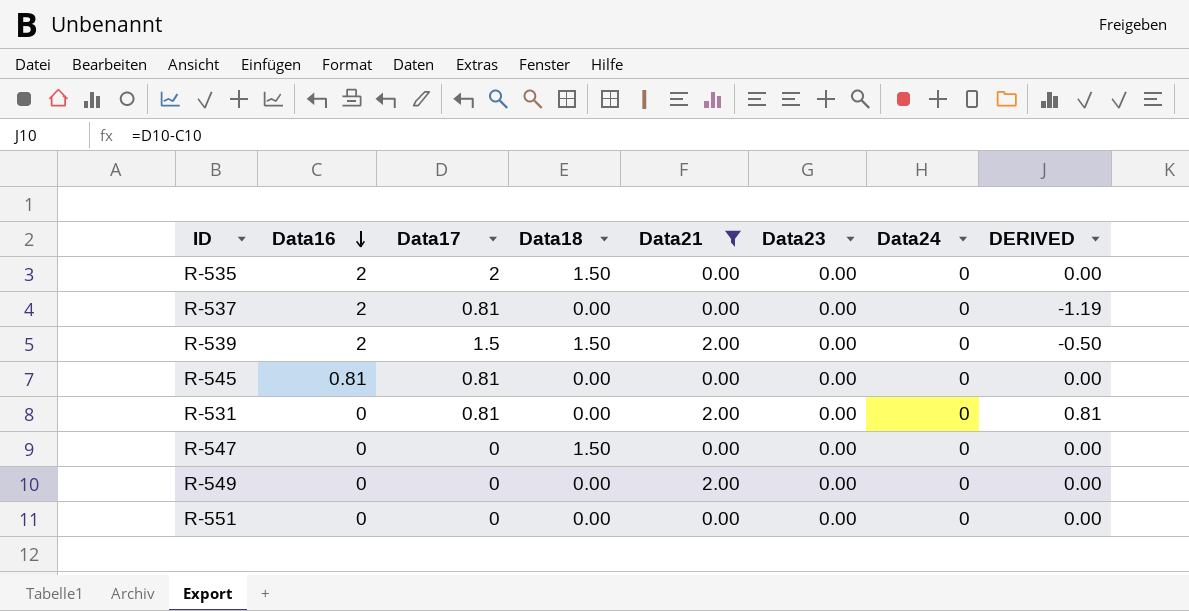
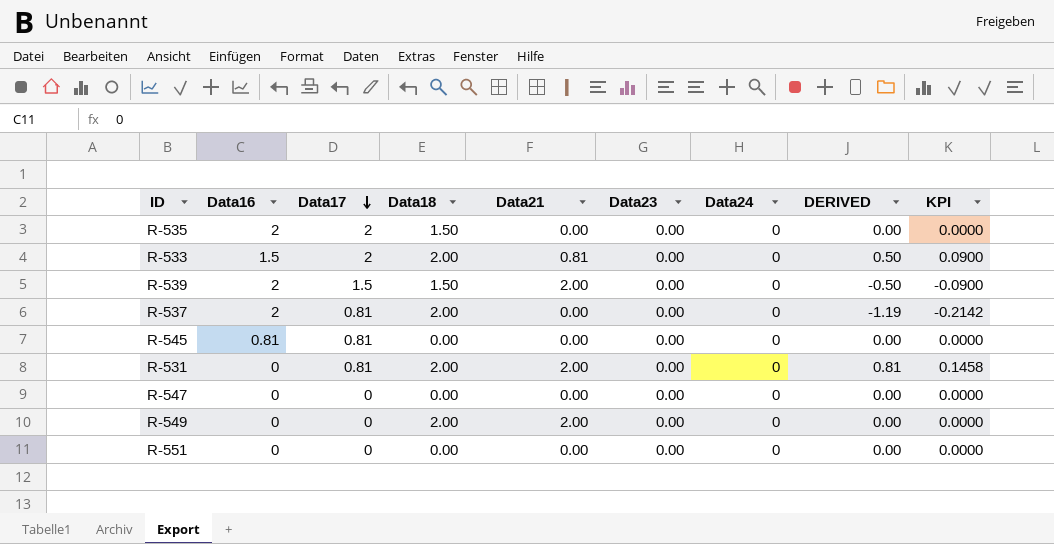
filter: Data21 != 0.81 -> none
row order: Data16 descending -> Data17 descending
column KPI | formula: none -> [DERIVED] * 0.18
R-537 | Data18: 0.00 -> 2.00
R-531 | Data18: 0.00 -> 2.00
R-547 | Data18: 1.50 -> 0.00
R-549 | Data18: 0.00 -> 2.00

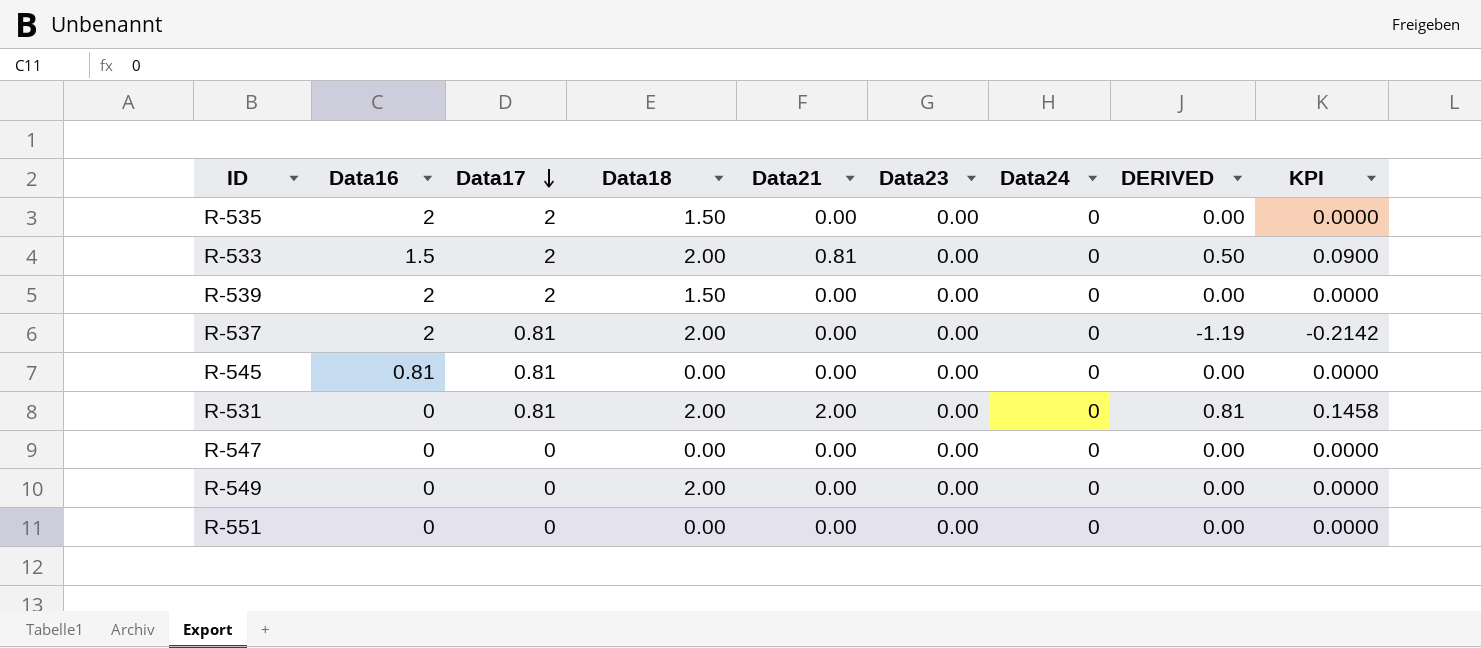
R-539 | Data17: 1.5 -> 2
R-539 | Data21: 2.00 -> 0.00
R-539 | DERIVED: -0.50 -> 0.00
R-539 | KPI: -0.0900 -> 0.0000
R-549 | Data21: 2.00 -> 0.00

